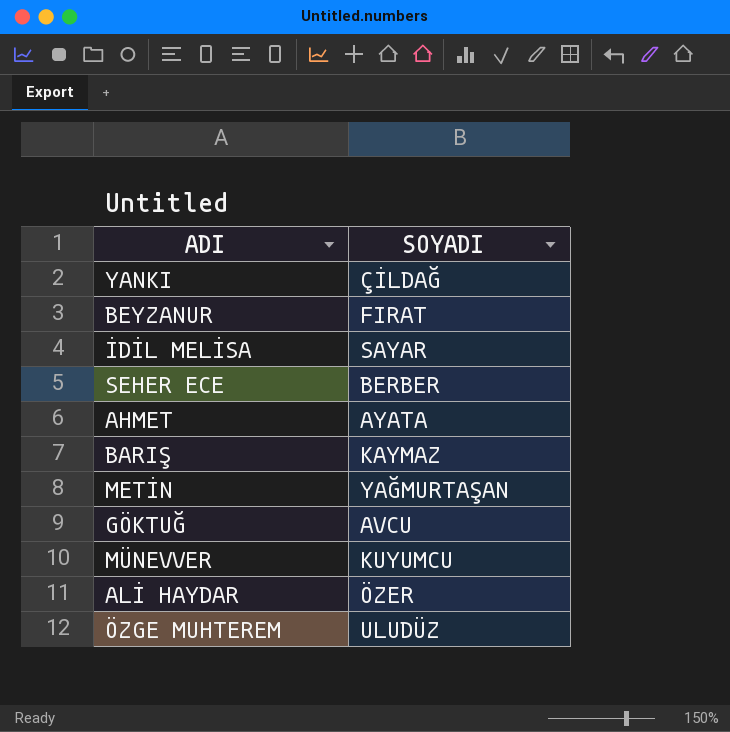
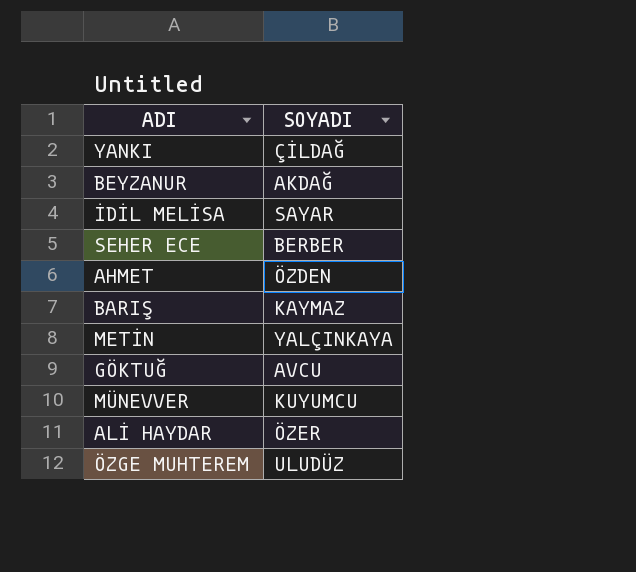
BEYZANUR | SOYADI: FIRAT -> AKDAĞ
AHMET | SOYADI: AYATA -> ÖZDEN
METİN | SOYADI: YAĞMURTAŞAN -> YALÇINKAYA

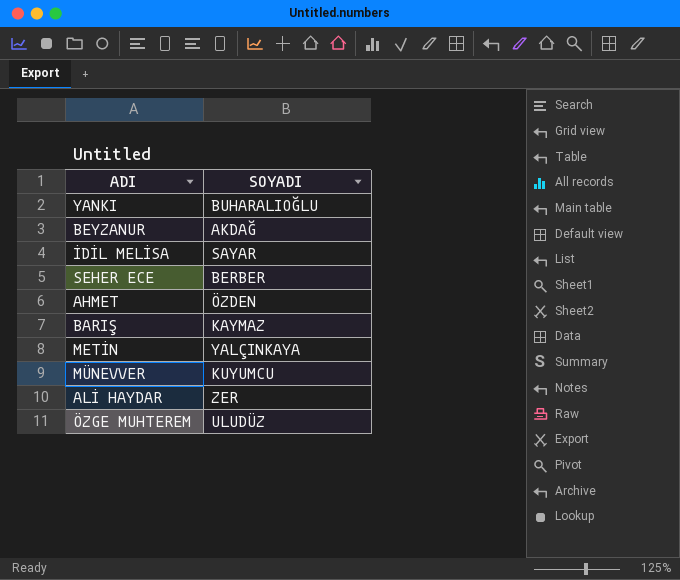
row GÖKTUĞ: AVCU -> none
YANKI | SOYADI: ÇİLDAĞ -> BUHARALIOĞLU
ALİ HAYDAR | SOYADI: ÖZER -> ZER

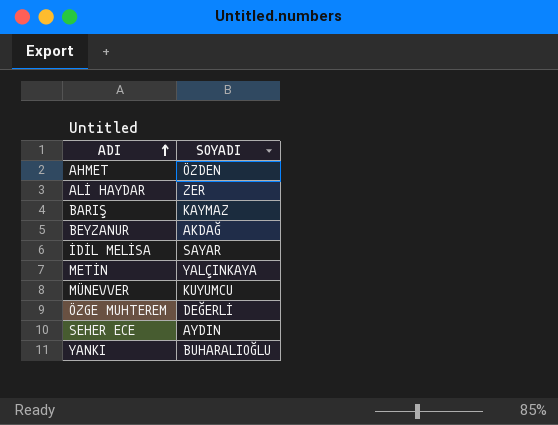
row order: none -> ADI ascending
ÖZGE MUHTEREM | SOYADI: ULUDÜZ -> DEĞERLİ
SEHER ECE | SOYADI: BERBER -> AYDIN

